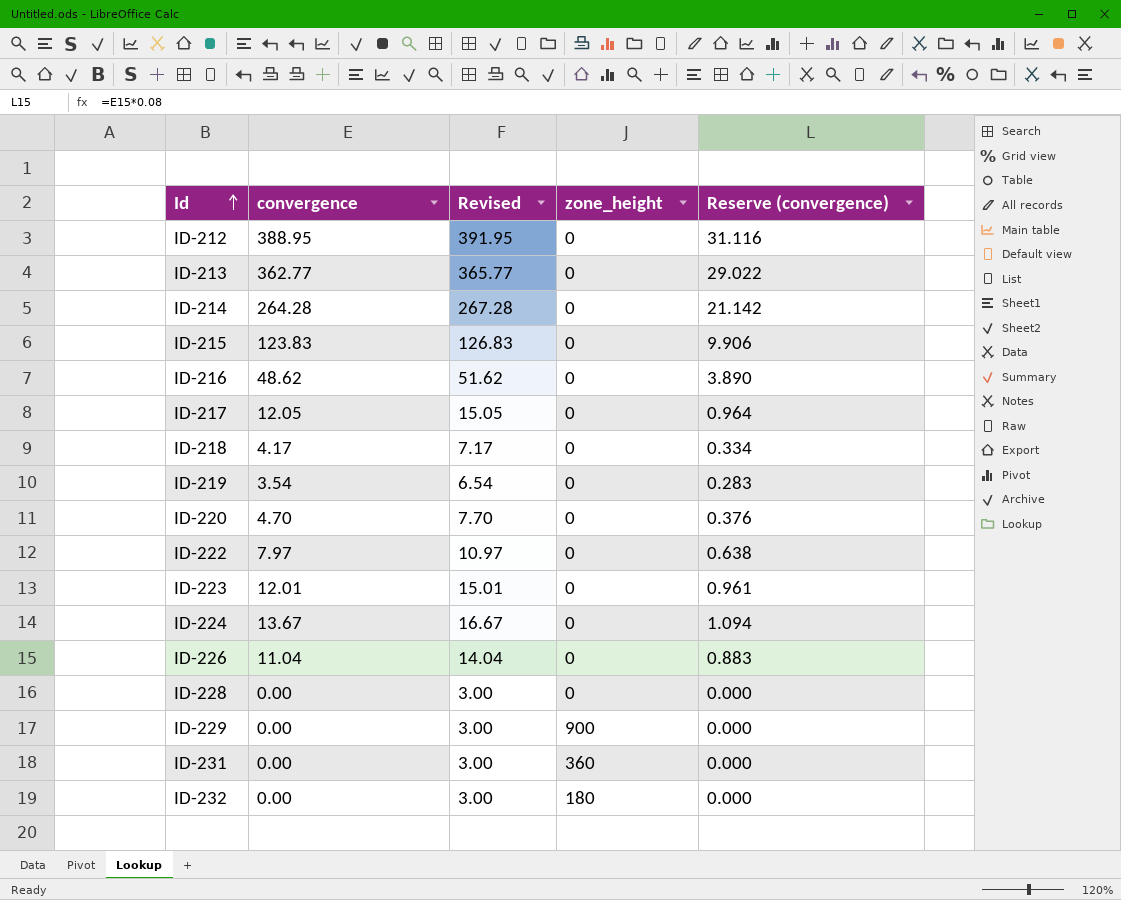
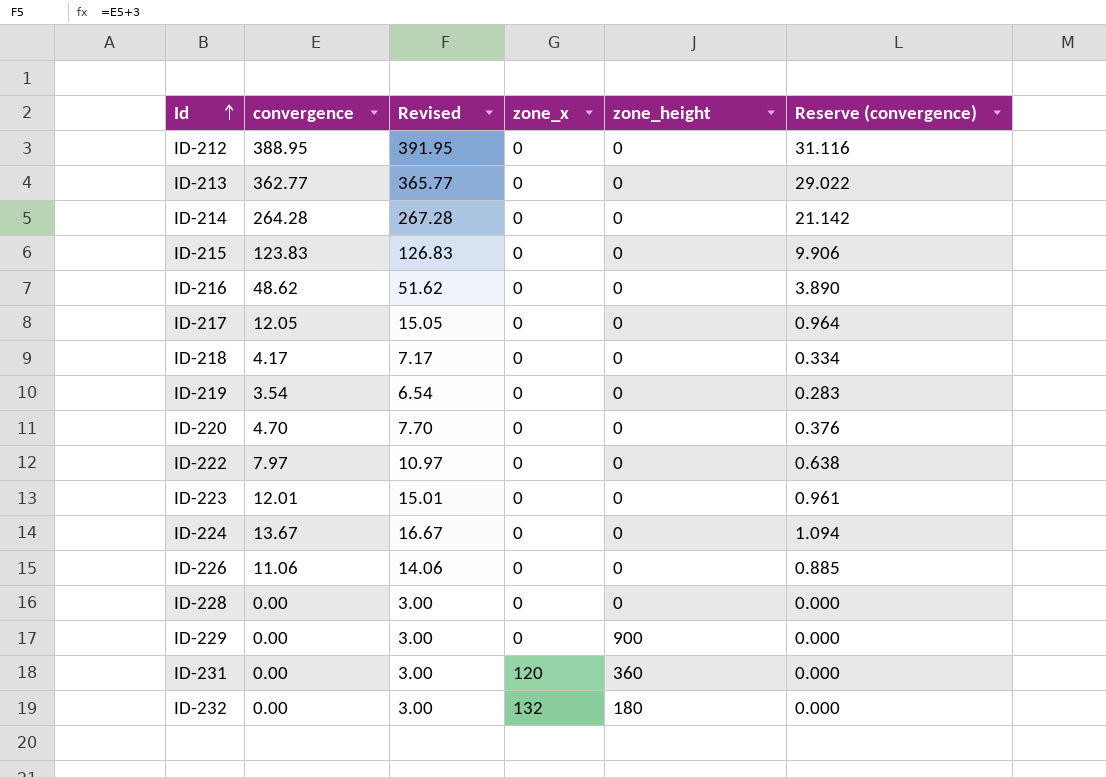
column zone_x | position: none -> 4
ID-226 | convergence: 11.04 -> 11.06
ID-226 | Revised: 14.04 -> 14.06
ID-226 | Reserve (convergence): 0.883 -> 0.885

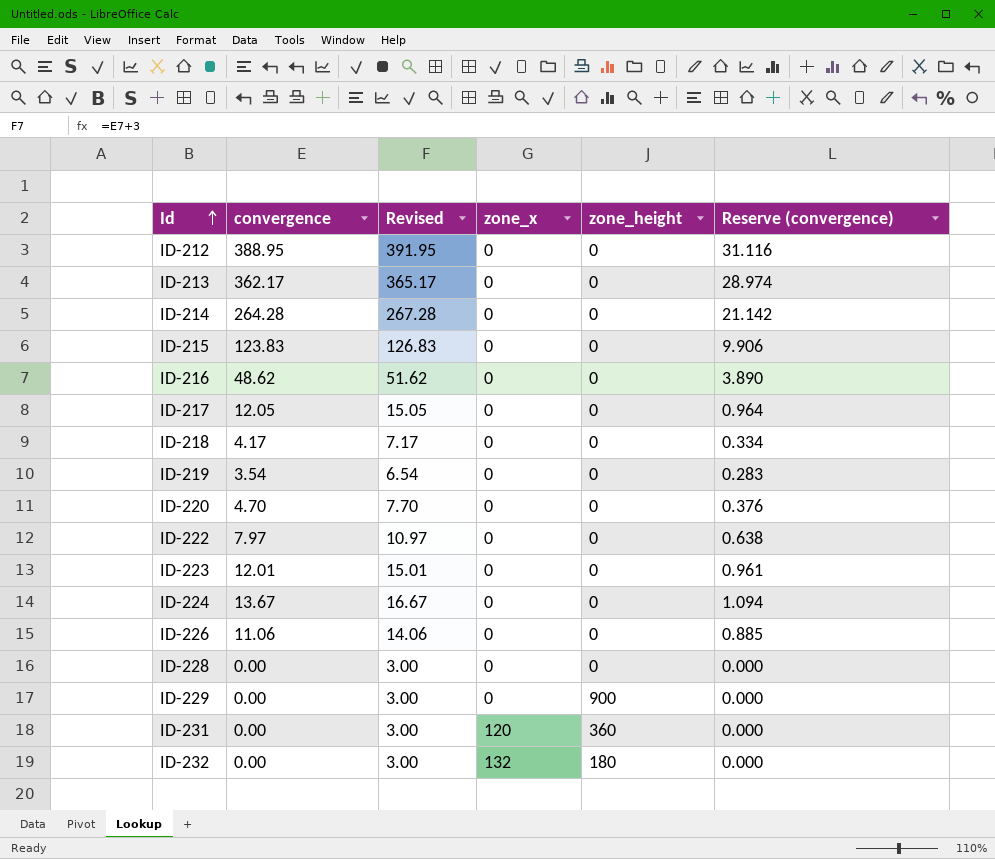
ID-213 | convergence: 362.77 -> 362.17
ID-213 | Revised: 365.77 -> 365.17
ID-213 | Reserve (convergence): 29.022 -> 28.974

